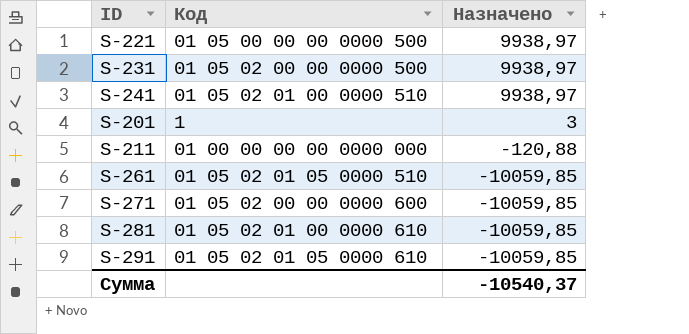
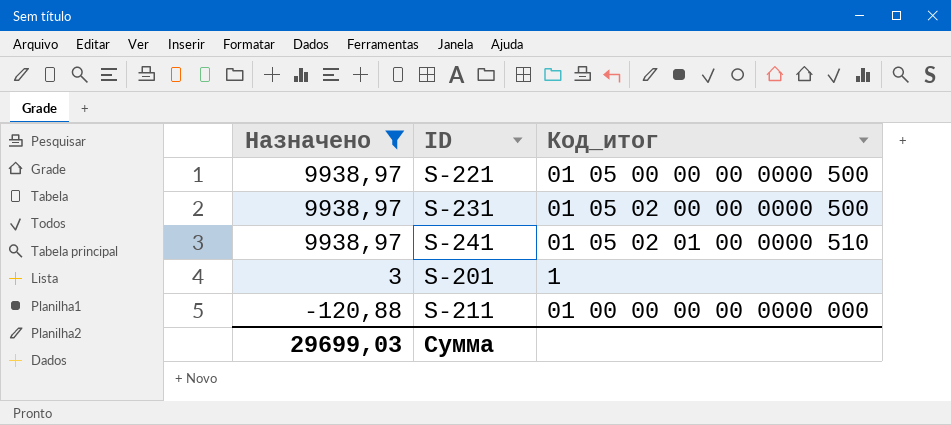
filter: none -> Назначено != -10059,85
column Назначено | position: 3 -> 1
column name: Код -> Код_итог
Сумма | Назначено: -10540,37 -> 29699,03

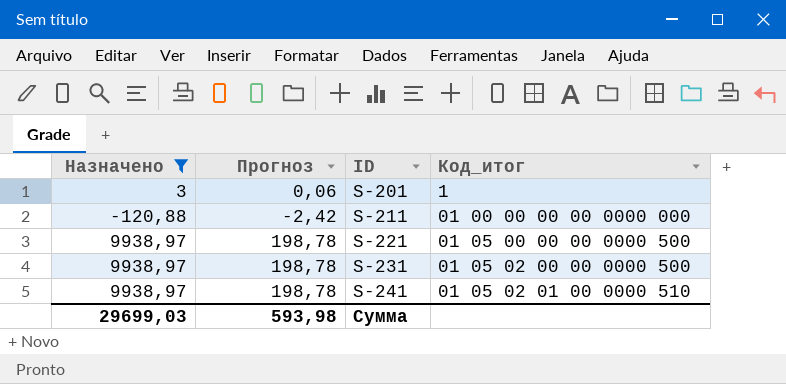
row order: Назначено descending -> ID ascending
column Прогноз | formula: none -> [Назначено] * 0,02

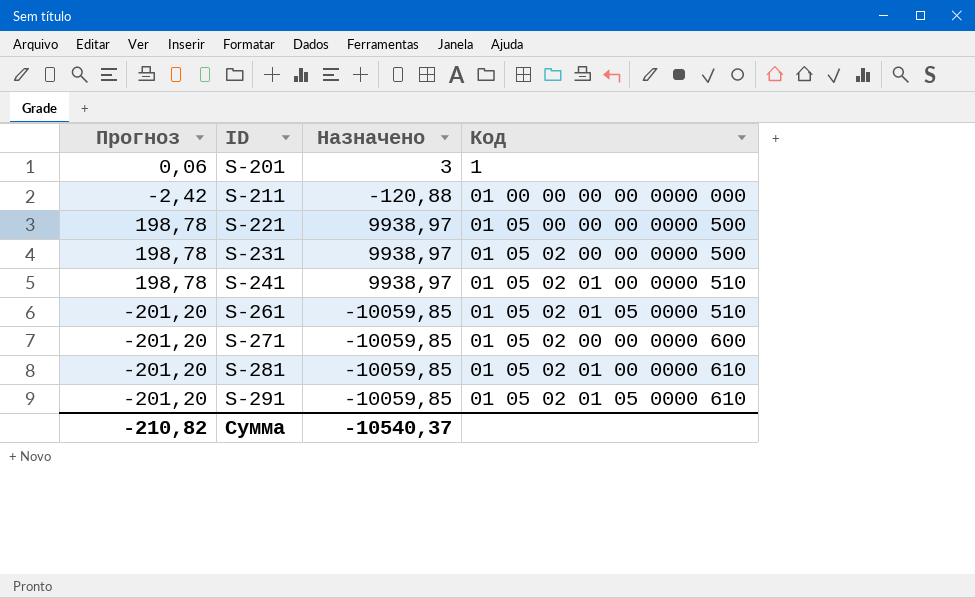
filter: Назначено != -10059,85 -> none
column Назначено | position: 1 -> 3
column name: Код_итог -> Код
Сумма | Прогноз: 593,98 -> -210,82
Сумма | Назначено: 29699,03 -> -10540,37

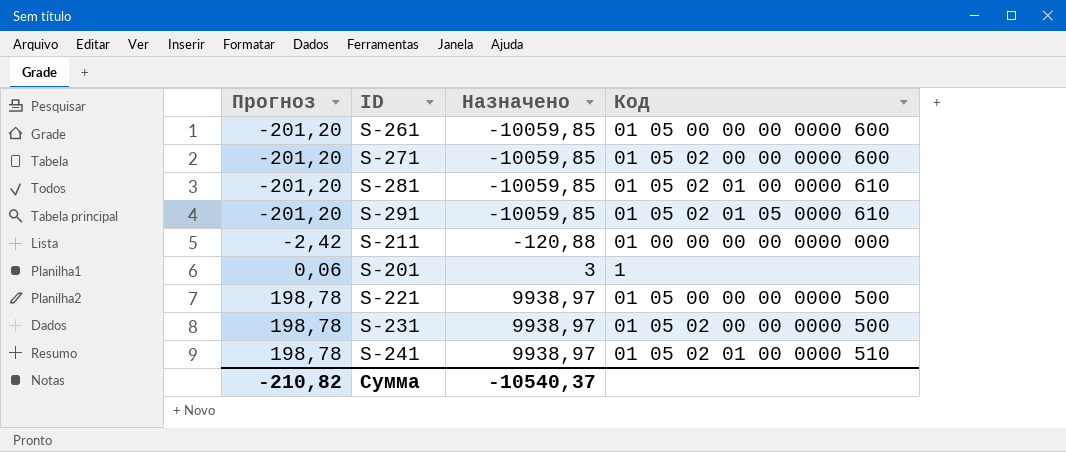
row order: ID ascending -> Прогноз ascending
S-261 | Код: 01 05 02 01 05 0000 510 -> 01 05 00 00 00 0000 600

